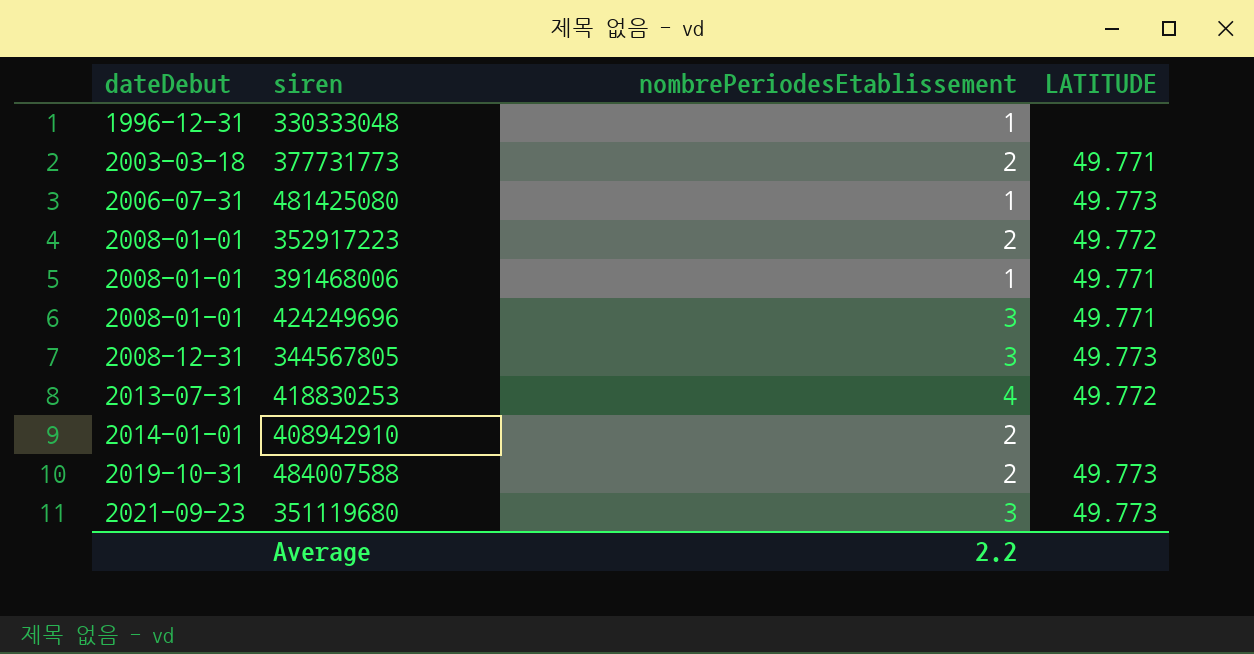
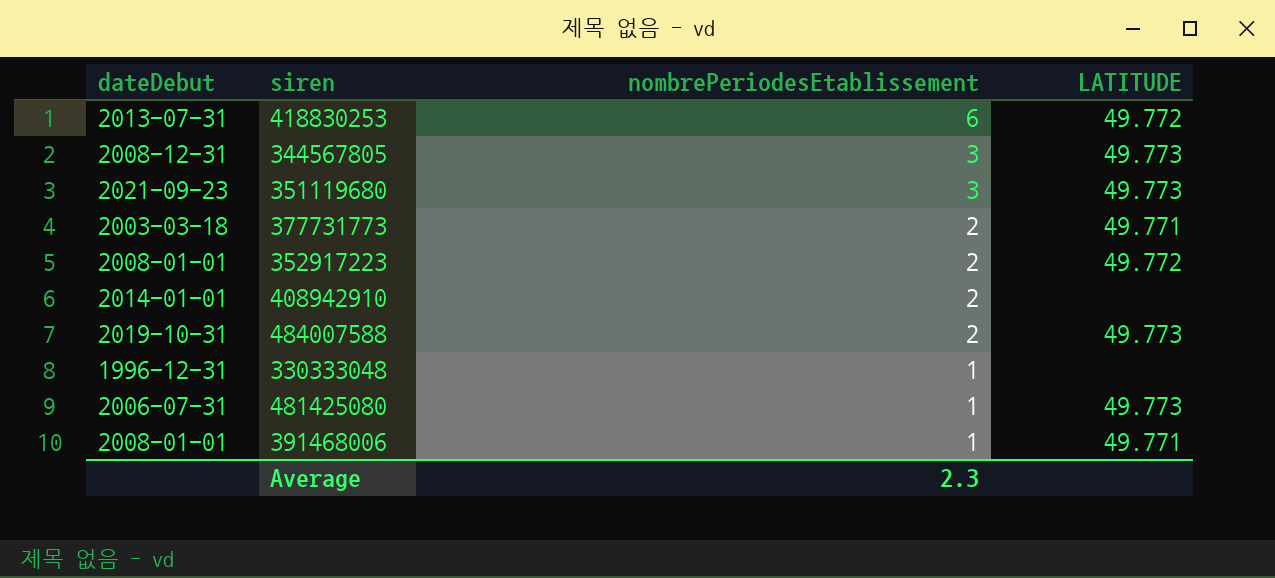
row order: dateDebut ascending -> nombrePeriodesEtablissement descending
row 424249696: 2008-01-01 | 3 | 49.771 -> none
418830253 | nombrePeriodesEtablissement: 4 -> 6
Average | nombrePeriodesEtablissement: 2.2 -> 2.3

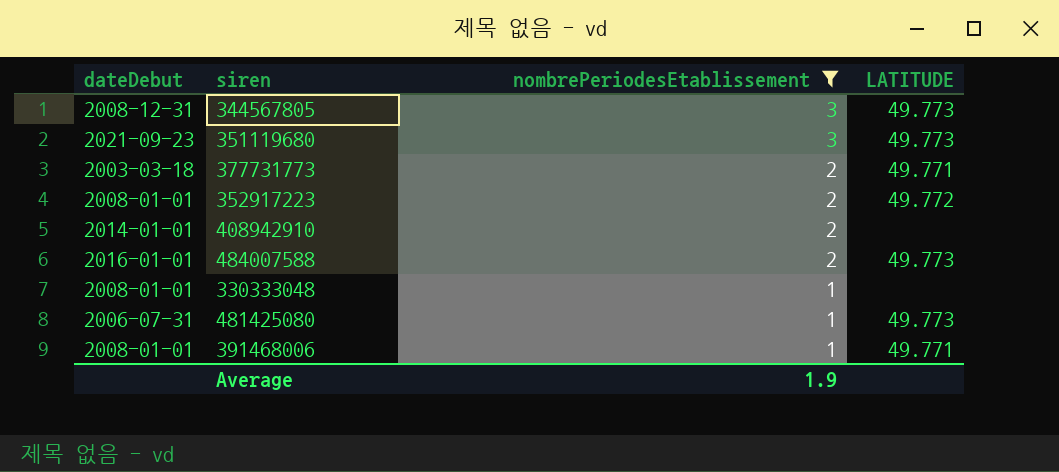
filter: none -> nombrePeriodesEtablissement != 6
484007588 | dateDebut: 2019-10-31 -> 2016-01-01
330333048 | dateDebut: 1996-12-31 -> 2008-01-01
Average | nombrePeriodesEtablissement: 2.3 -> 1.9

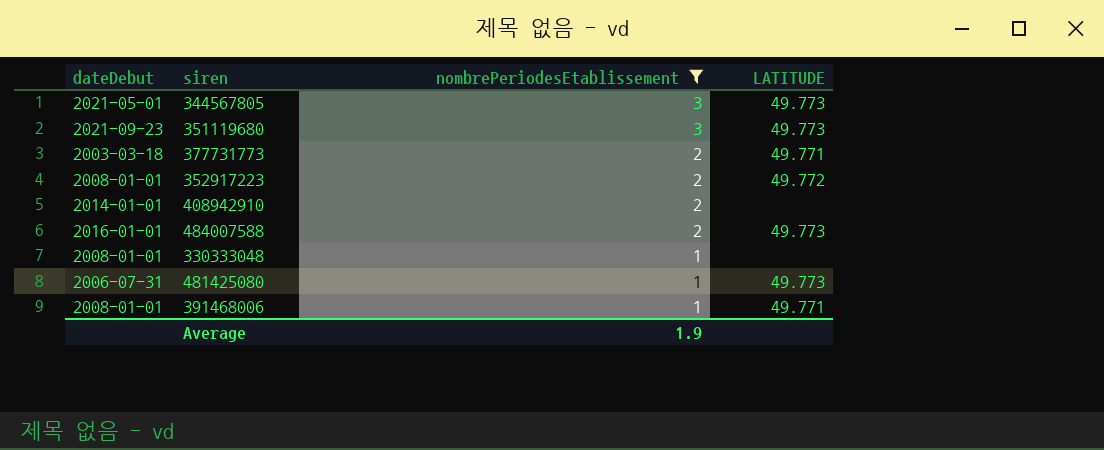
344567805 | dateDebut: 2008-12-31 -> 2021-05-01

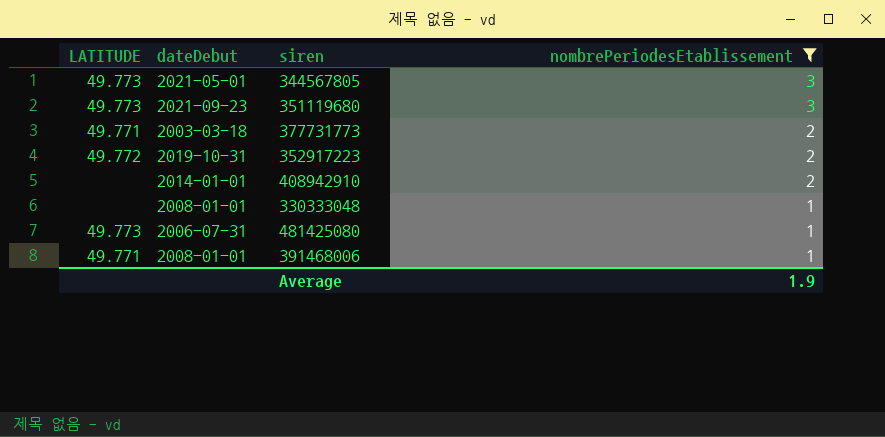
column LATITUDE | position: 4 -> 1
row 484007588: 2016-01-01 | 2 | 49.773 -> none
352917223 | dateDebut: 2008-01-01 -> 2019-10-31

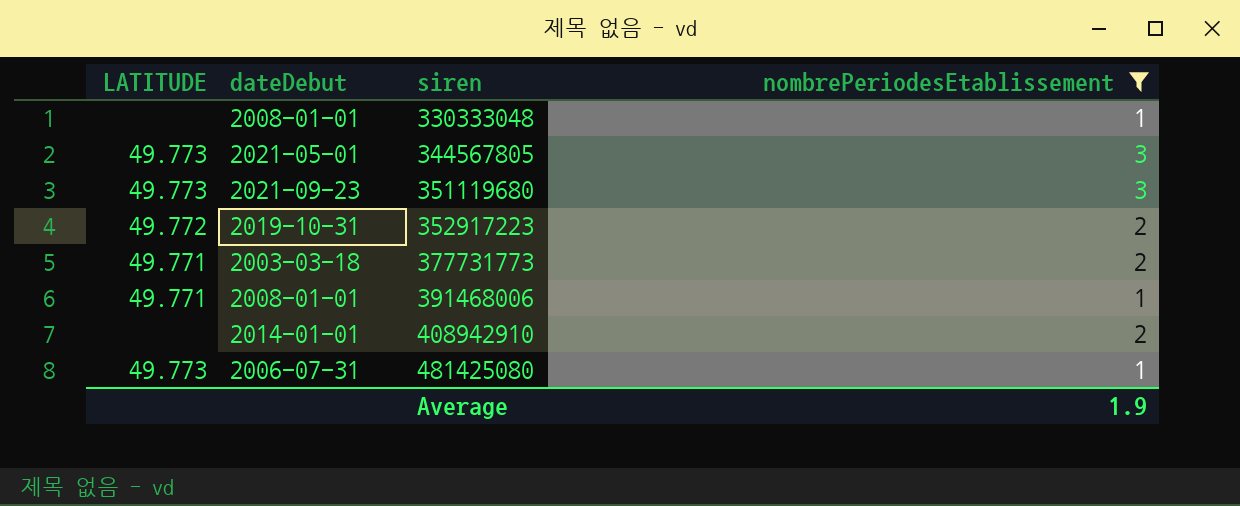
row order: nombrePeriodesEtablissement descending -> siren ascending

